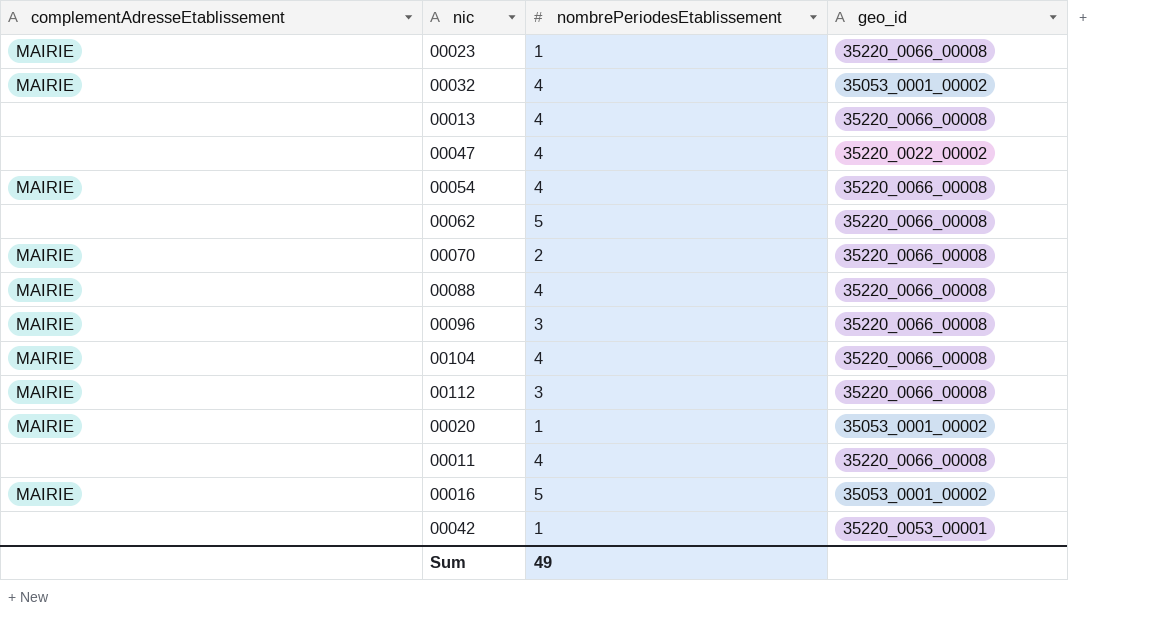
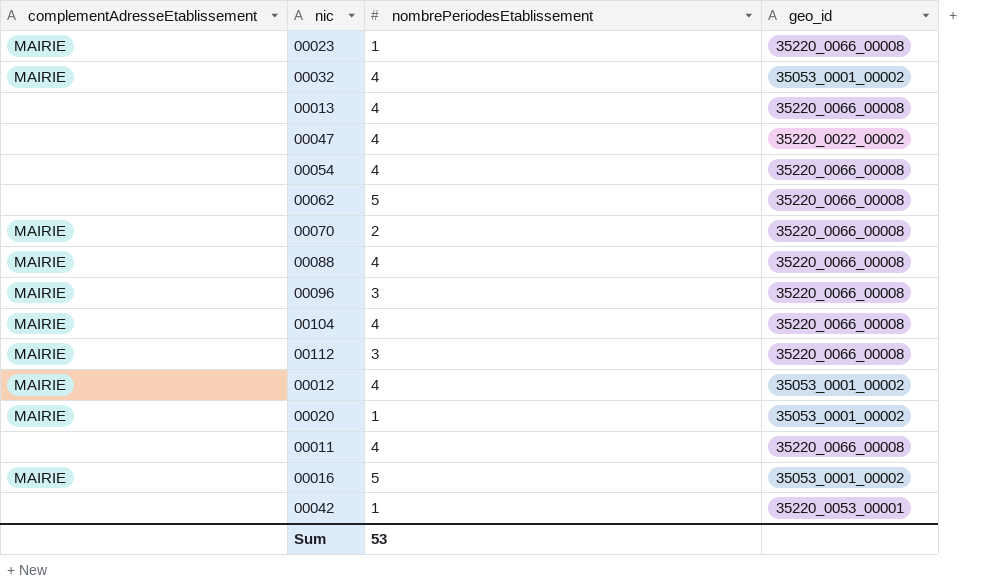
00054 | complementAdresseEtablissement: MAIRIE -> none
row 00012: none -> MAIRIE | 4 | 35053_0001_00002
Sum | nombrePeriodesEtablissement: 49 -> 53

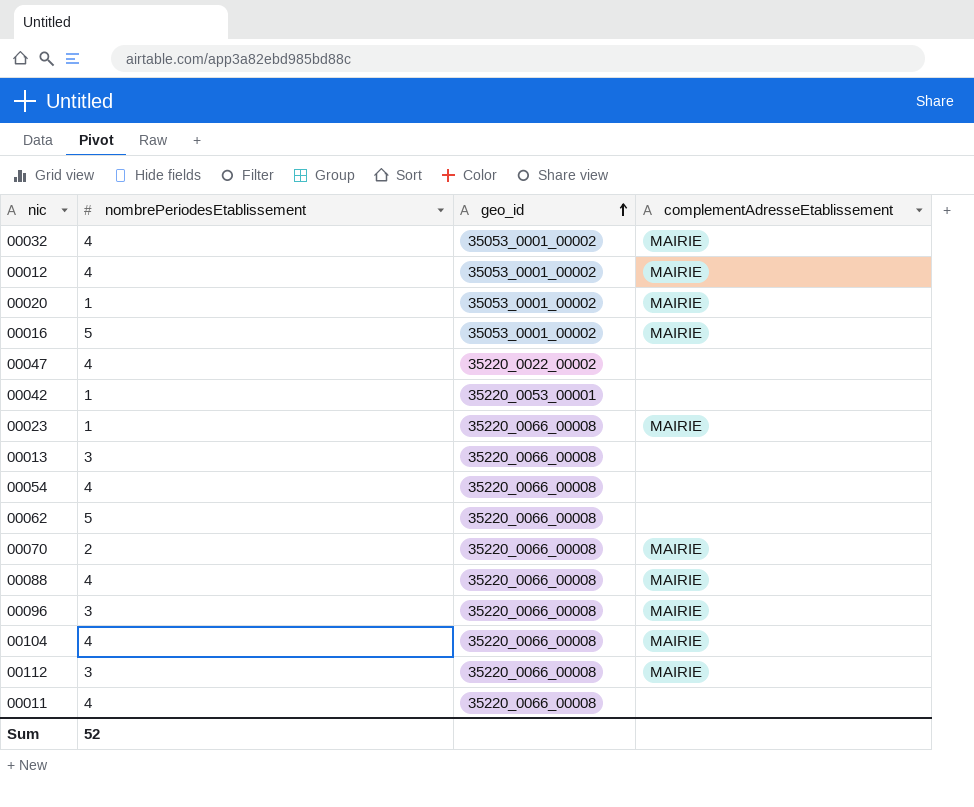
row order: none -> geo_id ascending
column complementAdresseEtablissement | position: 1 -> 4
00013 | nombrePeriodesEtablissement: 4 -> 3
Sum | nombrePeriodesEtablissement: 53 -> 52

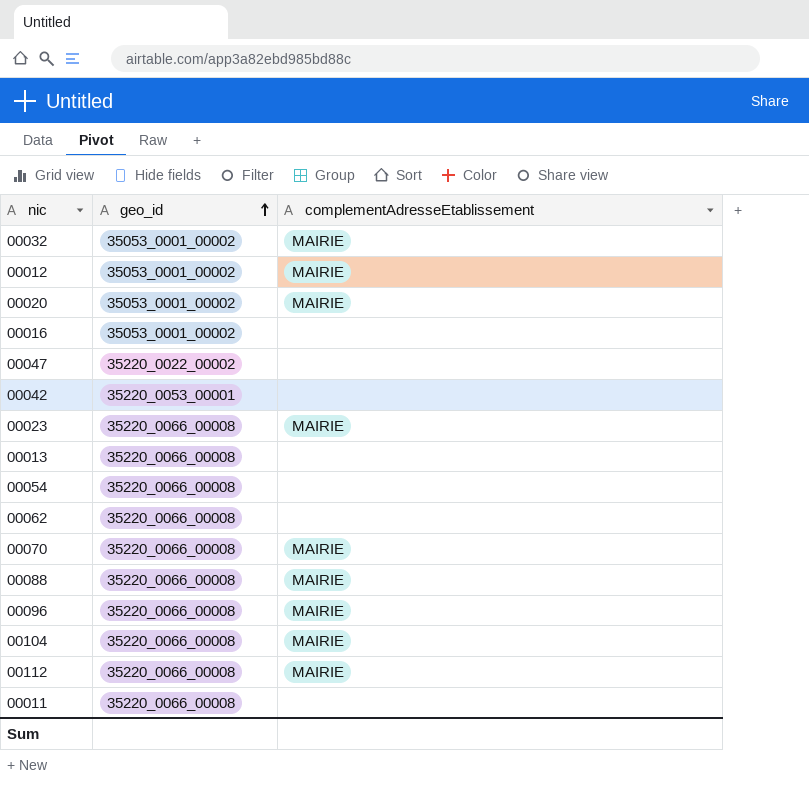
column nombrePeriodesEtablissement | position: 2 -> none
00016 | complementAdresseEtablissement: MAIRIE -> none

